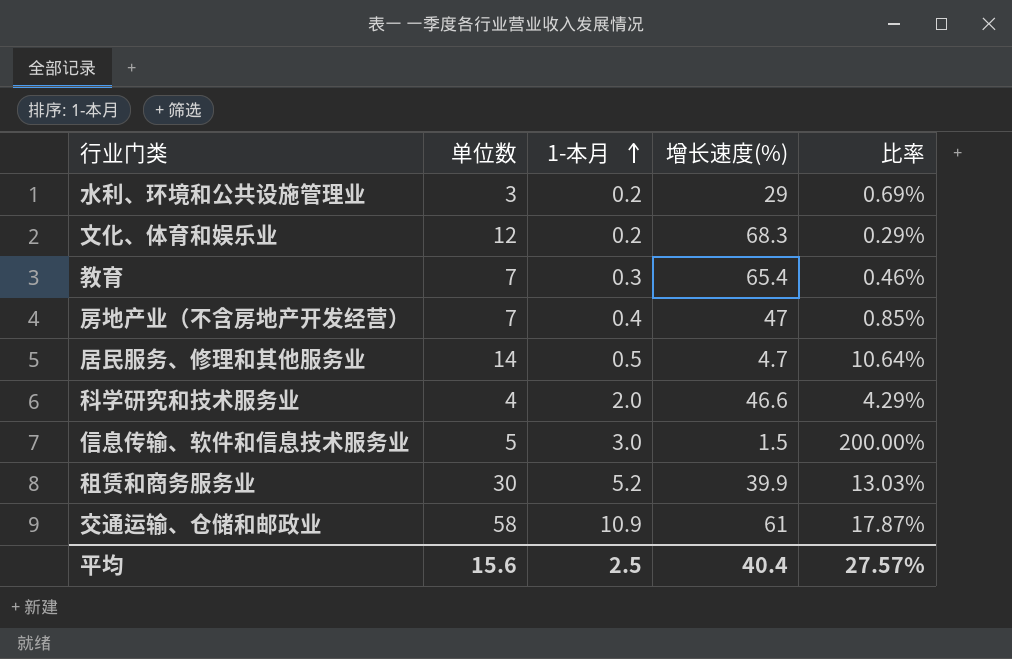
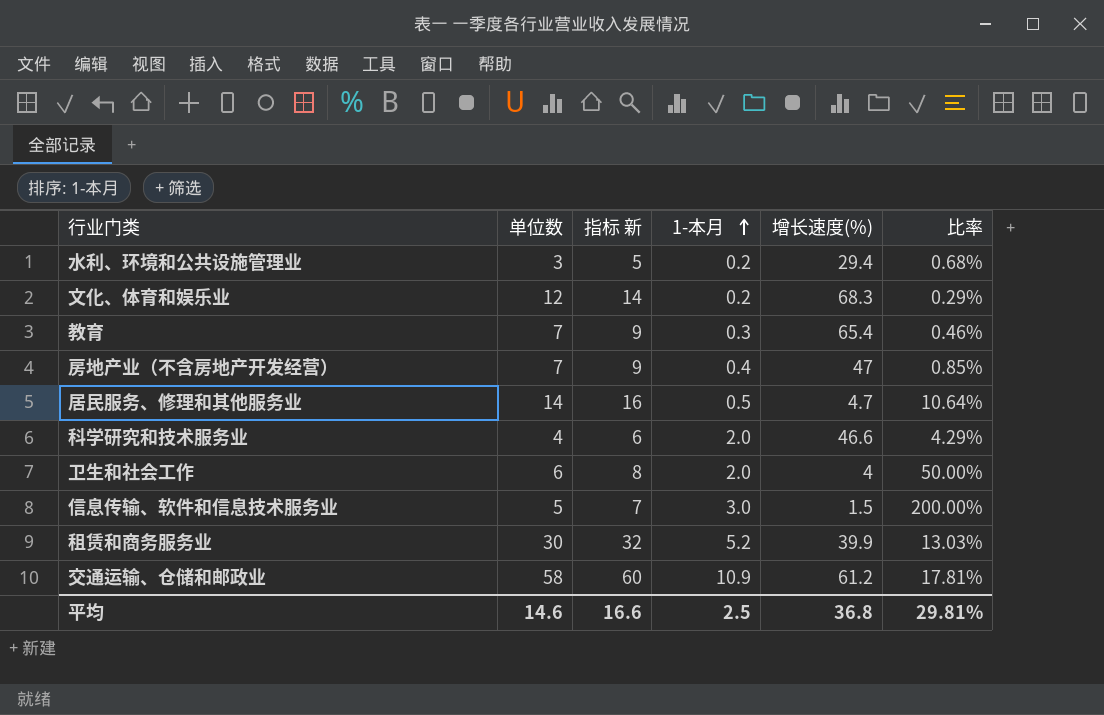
column 指标 新 | formula: none -> [单位数] + 2
水利、环境和公共设施管理业 | 增长速度(%): 29 -> 29.4
水利、环境和公共设施管理业 | 比率: 0.69% -> 0.68%
row 卫生和社会工作: none -> 6 | 8 | 2.0 | 4 | 50.00%
交通运输、仓储和邮政业 | 增长速度(%): 61 -> 61.2
交通运输、仓储和邮政业 | 比率: 17.87% -> 17.81%
平均 | 单位数: 15.6 -> 14.6
平均 | 增长速度(%): 40.4 -> 36.8
平均 | 比率: 27.57% -> 29.81%

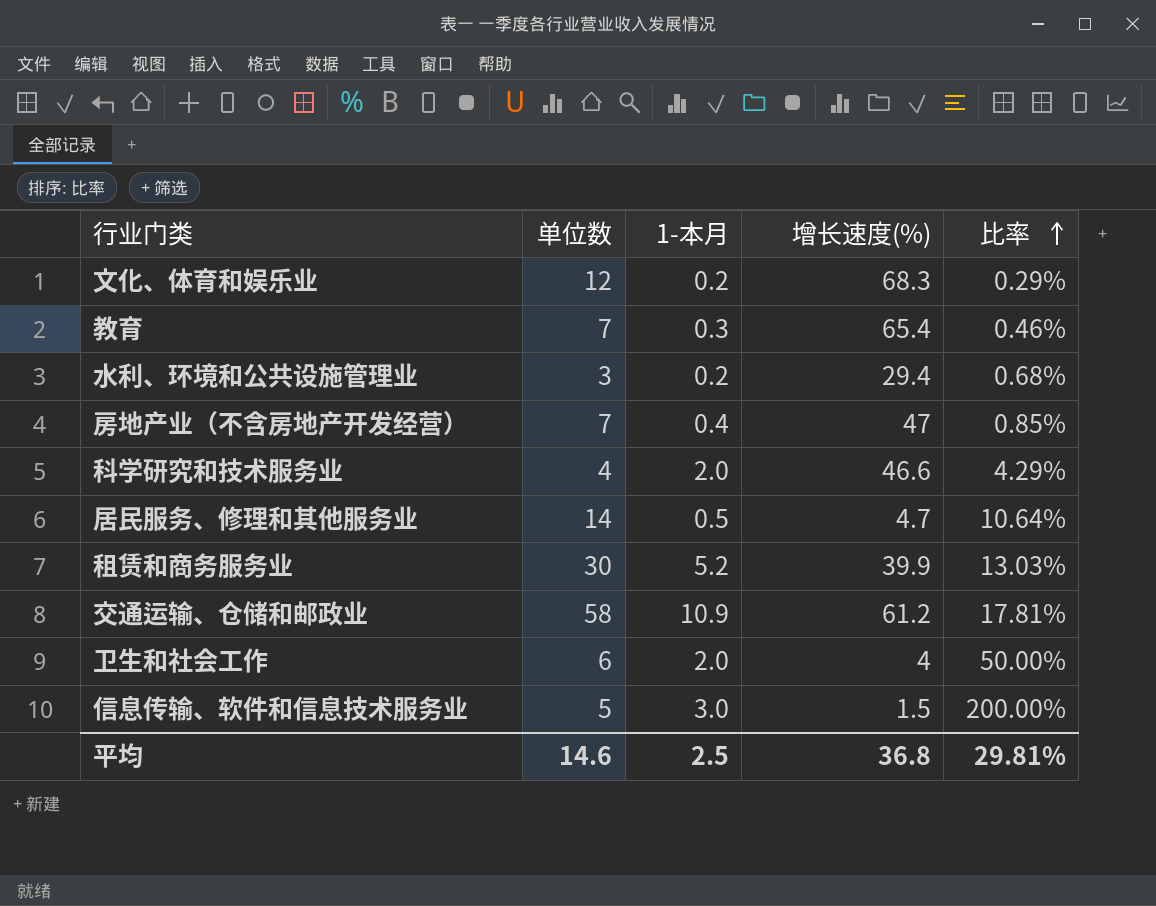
row order: 1-本月 ascending -> 比率 ascending
column 指标 新 | formula: [单位数] + 2 -> none

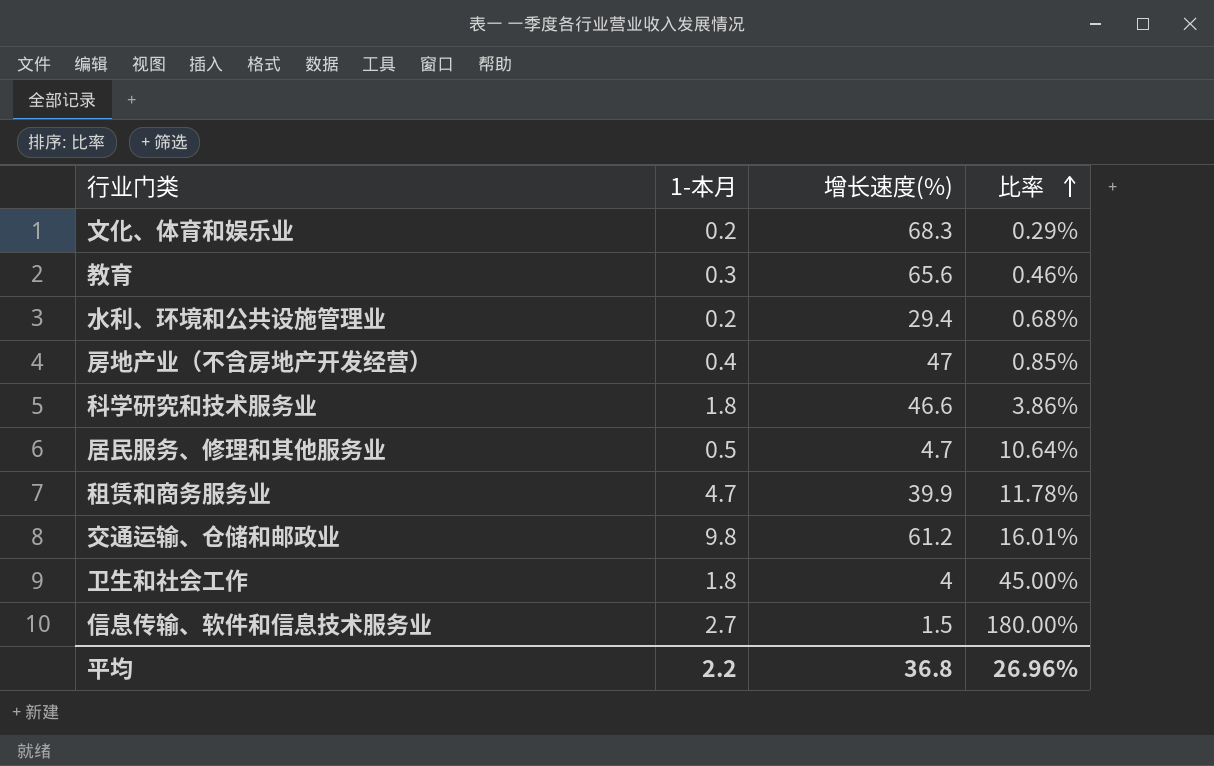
column 单位数 | position: 2 -> none
教育 | 增长速度(%): 65.4 -> 65.6
科学研究和技术服务业 | 1-本月: 2.0 -> 1.8
科学研究和技术服务业 | 比率: 4.29% -> 3.86%
租赁和商务服务业 | 1-本月: 5.2 -> 4.7
租赁和商务服务业 | 比率: 13.03% -> 11.78%
交通运输、仓储和邮政业 | 1-本月: 10.9 -> 9.8
交通运输、仓储和邮政业 | 比率: 17.81% -> 16.01%
卫生和社会工作 | 1-本月: 2.0 -> 1.8
卫生和社会工作 | 比率: 50.00% -> 45.00%
信息传输、软件和信息技术服务业 | 1-本月: 3.0 -> 2.7
信息传输、软件和信息技术服务业 | 比率: 200.00% -> 180.00%
平均 | 1-本月: 2.5 -> 2.2
平均 | 比率: 29.81% -> 26.96%

